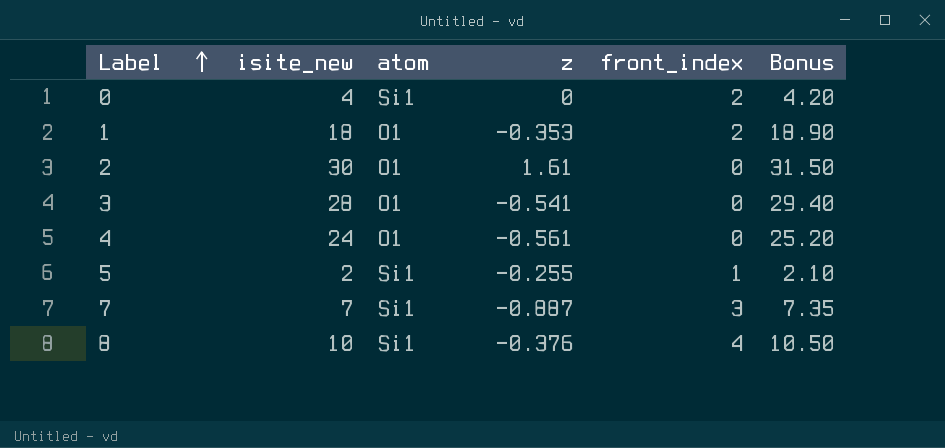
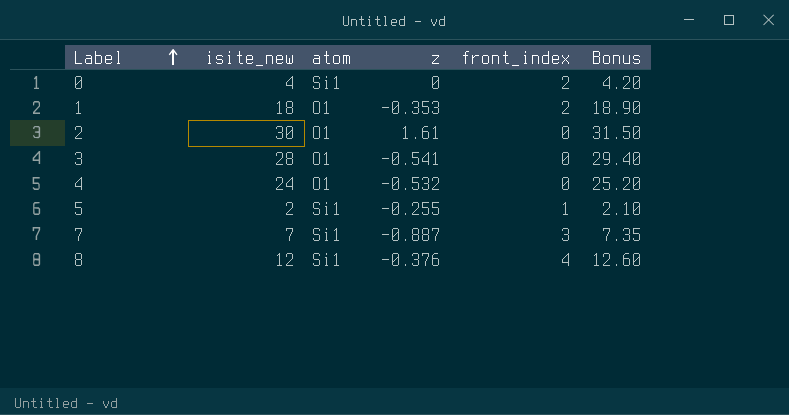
4 | z: -0.561 -> -0.532
8 | isite_new: 10 -> 12
8 | Bonus: 10.50 -> 12.60

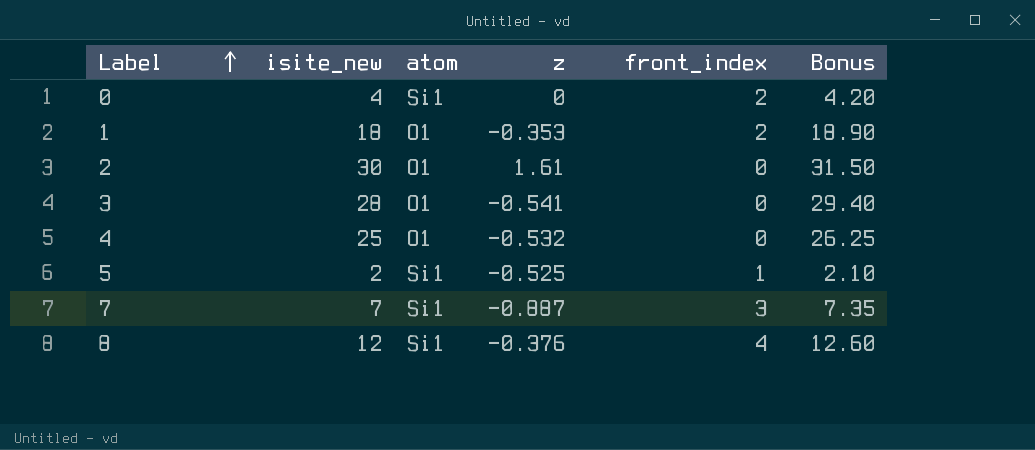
4 | isite_new: 24 -> 25
4 | Bonus: 25.20 -> 26.25
5 | z: -0.255 -> -0.525

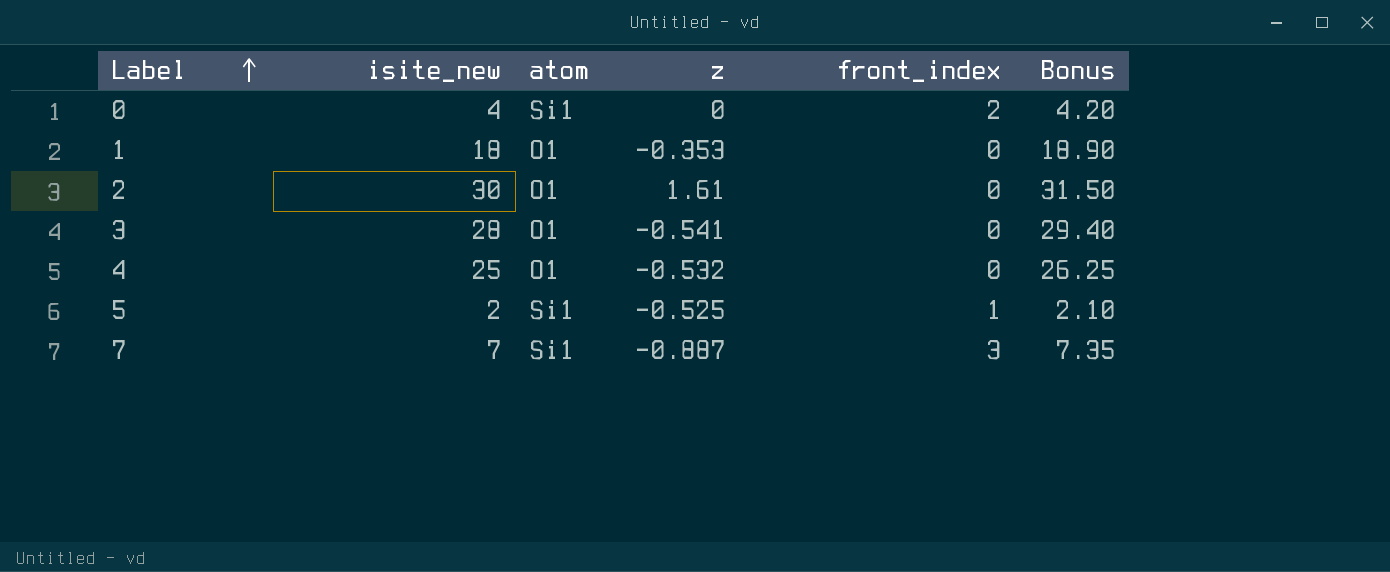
row 8: 12 | Si1 | -0.376 | 4 | 12.60 -> none
1 | front_index: 2 -> 0

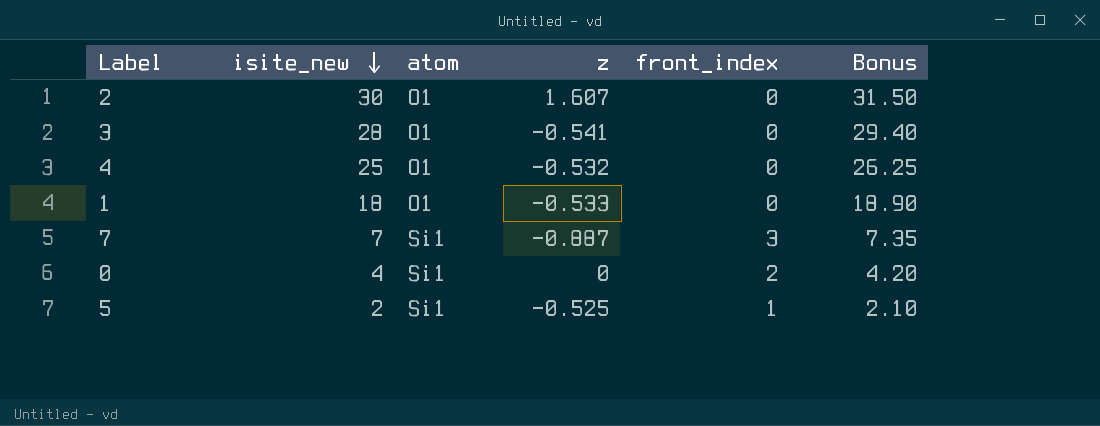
row order: Label ascending -> isite_new descending
2 | z: 1.61 -> 1.607
1 | z: -0.353 -> -0.533

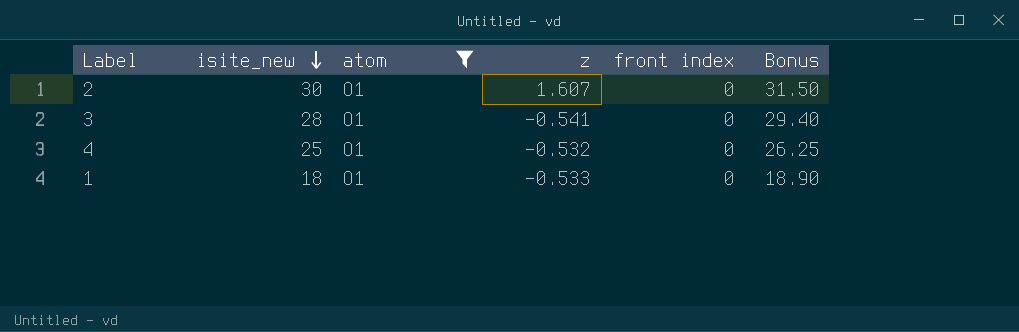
filter: none -> atom = O1
column name: front_index -> front index

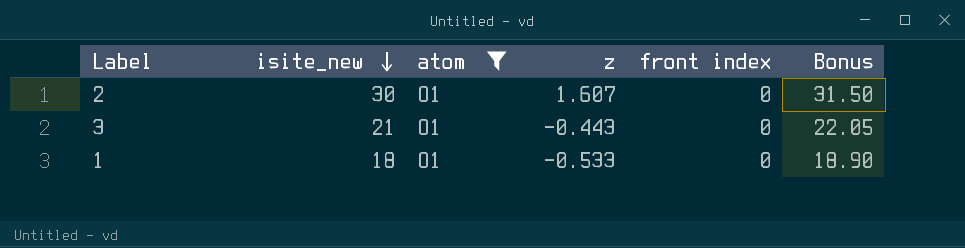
row 4: 25 | O1 | -0.532 | 0 | 26.25 -> none
3 | isite_new: 28 -> 21
3 | z: -0.541 -> -0.443
3 | Bonus: 29.40 -> 22.05

